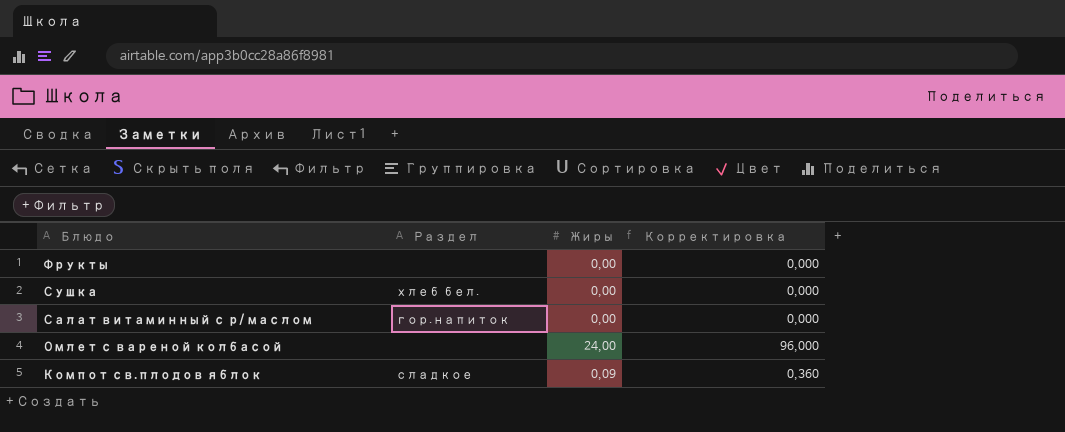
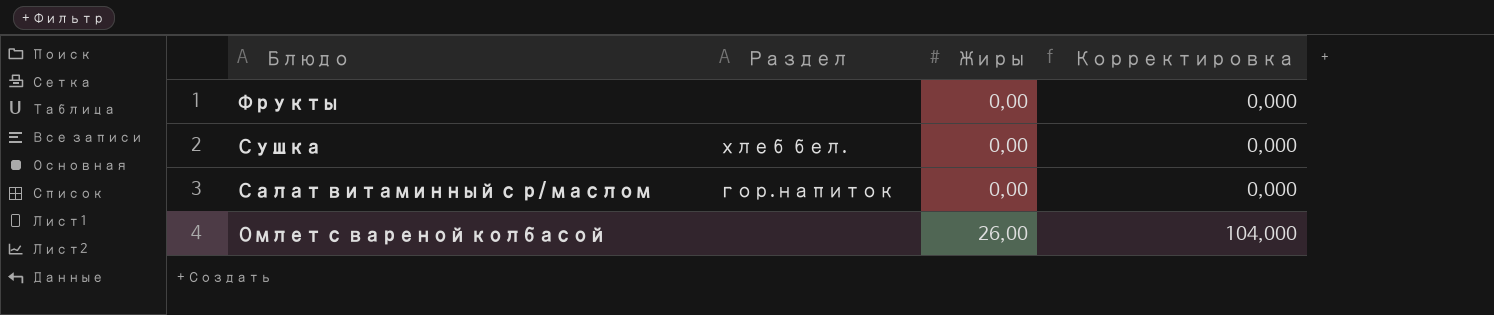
row Компот св.плодов яблок: сладкое | 0,09 | 0,360 -> none
Омлет с вареной колбасой | Жиры: 24,00 -> 26,00
Омлет с вареной колбасой | Корректировка: 96,000 -> 104,000

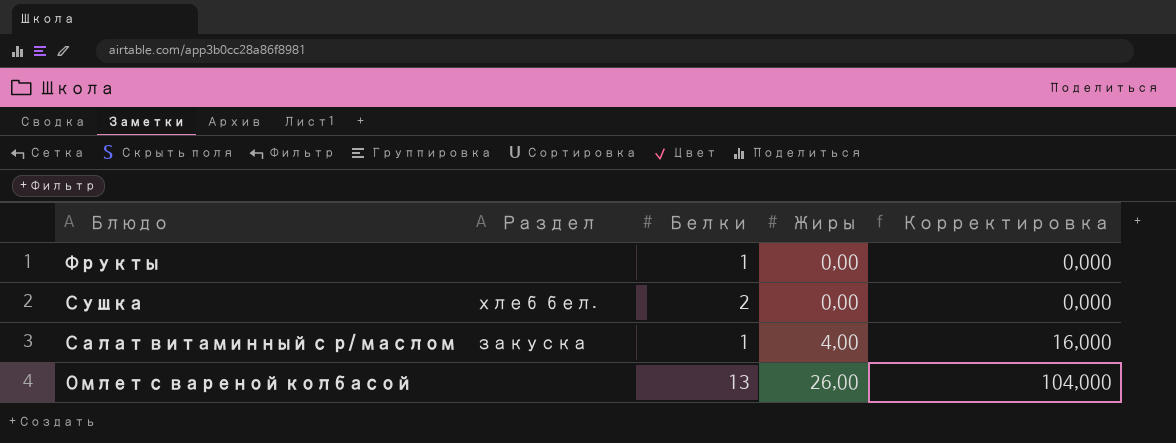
column Белки | position: none -> 3
Салат витаминный с р/ маслом | Раздел: гор.напиток -> закуска
Салат витаминный с р/ маслом | Жиры: 0,00 -> 4,00
Салат витаминный с р/ маслом | Корректировка: 0,000 -> 16,000

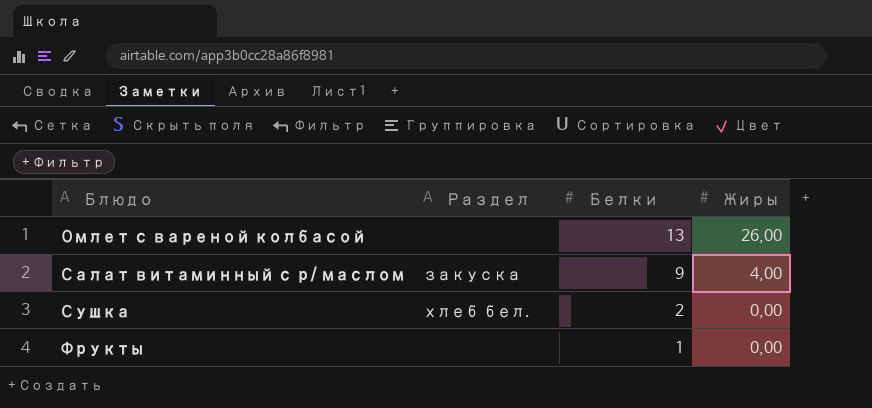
row order: Блюдо descending -> Блюдо ascending
column Корректировка | formula: [Жиры] * 4 -> none
Салат витаминный с р/ маслом | Белки: 1 -> 9

